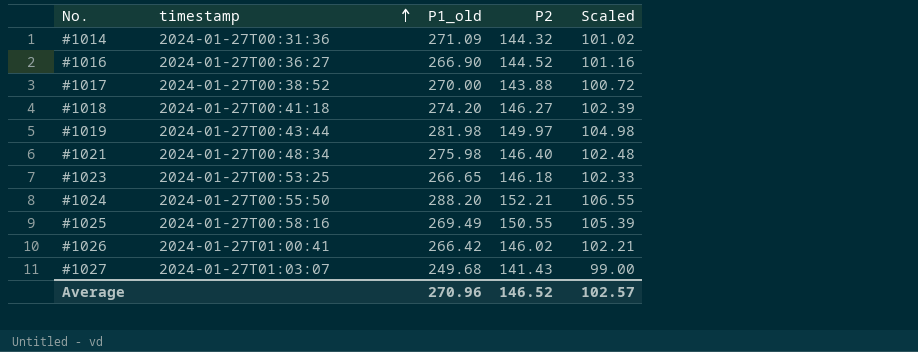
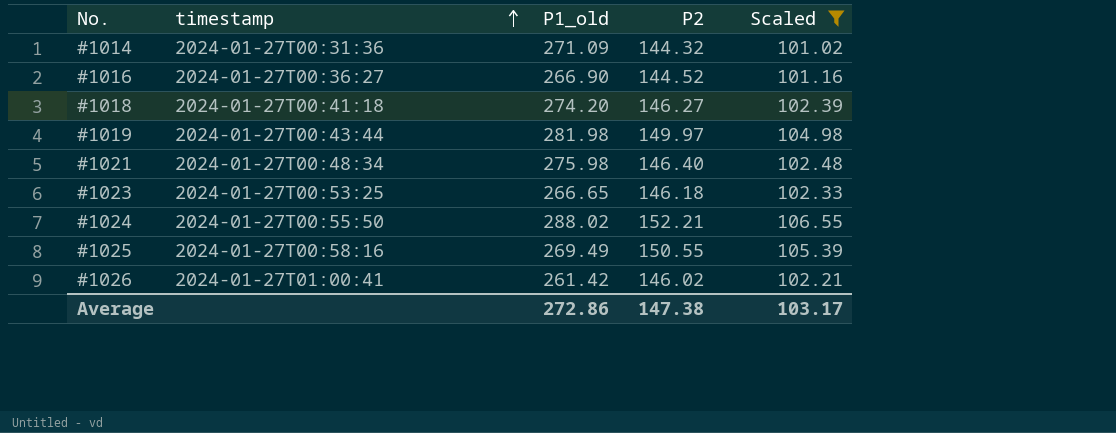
filter: none -> Scaled >= 101.02
#1024 | P1_old: 288.20 -> 288.02
#1026 | P1_old: 266.42 -> 261.42
Average | P1_old: 270.96 -> 272.86
Average | P2: 146.52 -> 147.38
Average | Scaled: 102.57 -> 103.17

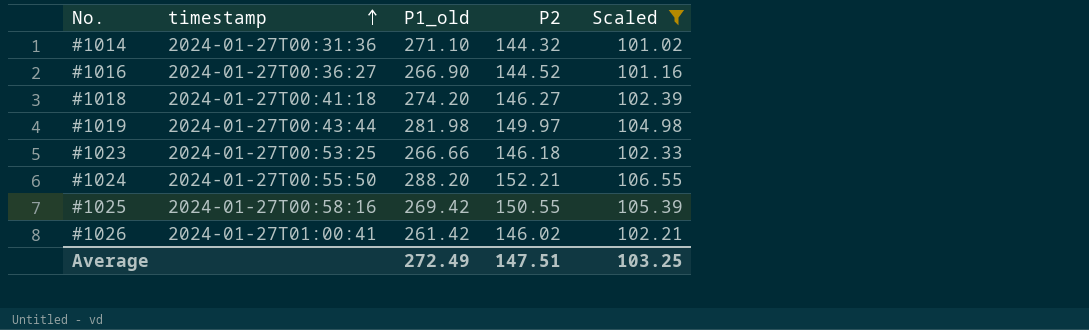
row #1021: 2024-01-27T00:48:34 | 275.98 | 146.40 | 102.48 -> none
#1014 | P1_old: 271.09 -> 271.10
#1023 | P1_old: 266.65 -> 266.66
#1024 | P1_old: 288.02 -> 288.20
#1025 | P1_old: 269.49 -> 269.42
Average | P1_old: 272.86 -> 272.49
Average | P2: 147.38 -> 147.51
Average | Scaled: 103.17 -> 103.25

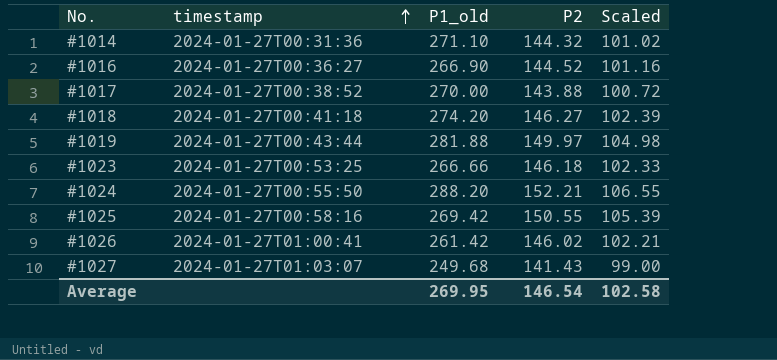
filter: Scaled >= 101.02 -> none
#1019 | P1_old: 281.98 -> 281.88
Average | P1_old: 272.49 -> 269.95
Average | P2: 147.51 -> 146.54
Average | Scaled: 103.25 -> 102.58

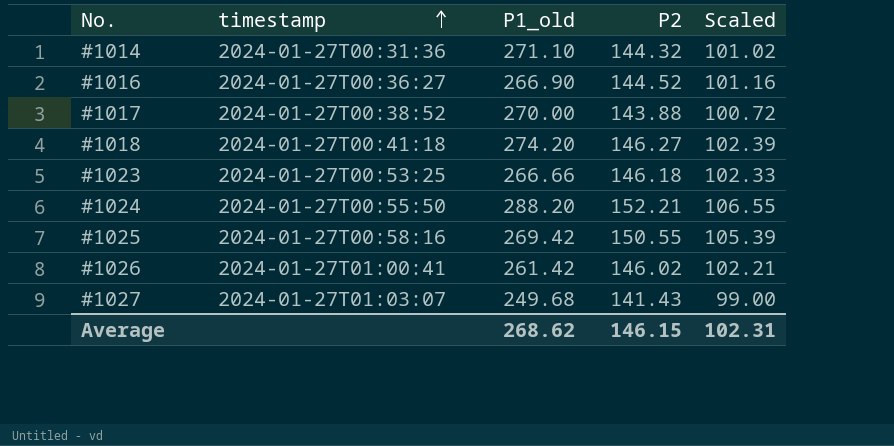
row #1019: 2024-01-27T00:43:44 | 281.88 | 149.97 | 104.98 -> none
Average | P1_old: 269.95 -> 268.62
Average | P2: 146.54 -> 146.15
Average | Scaled: 102.58 -> 102.31

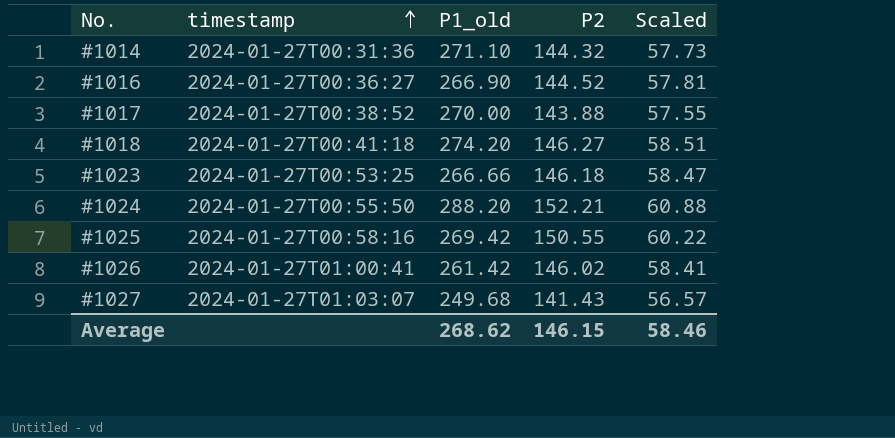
column Scaled | formula: [P2] * 0.7 -> [P2] * 0.4
Average | Scaled: 102.31 -> 58.46

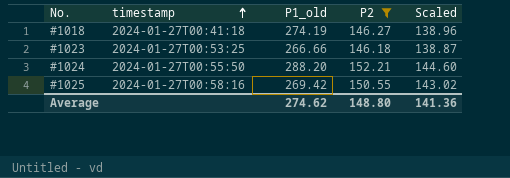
filter: none -> P2 >= 146.18
column Scaled | formula: [P2] * 0.4 -> [P2] * 0.95
#1018 | P1_old: 274.20 -> 274.19
Average | P1_old: 268.62 -> 274.62
Average | P2: 146.15 -> 148.80
Average | Scaled: 58.46 -> 141.36

